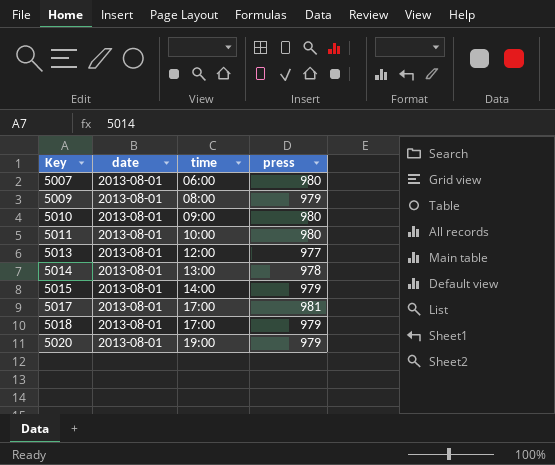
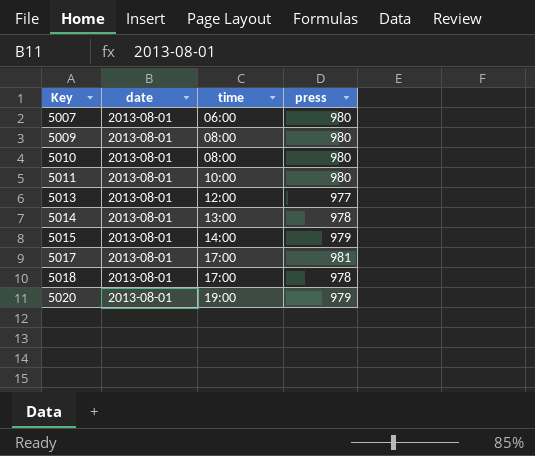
5009 | press: 979 -> 980
5010 | time: 09:00 -> 08:00
5018 | press: 979 -> 978

